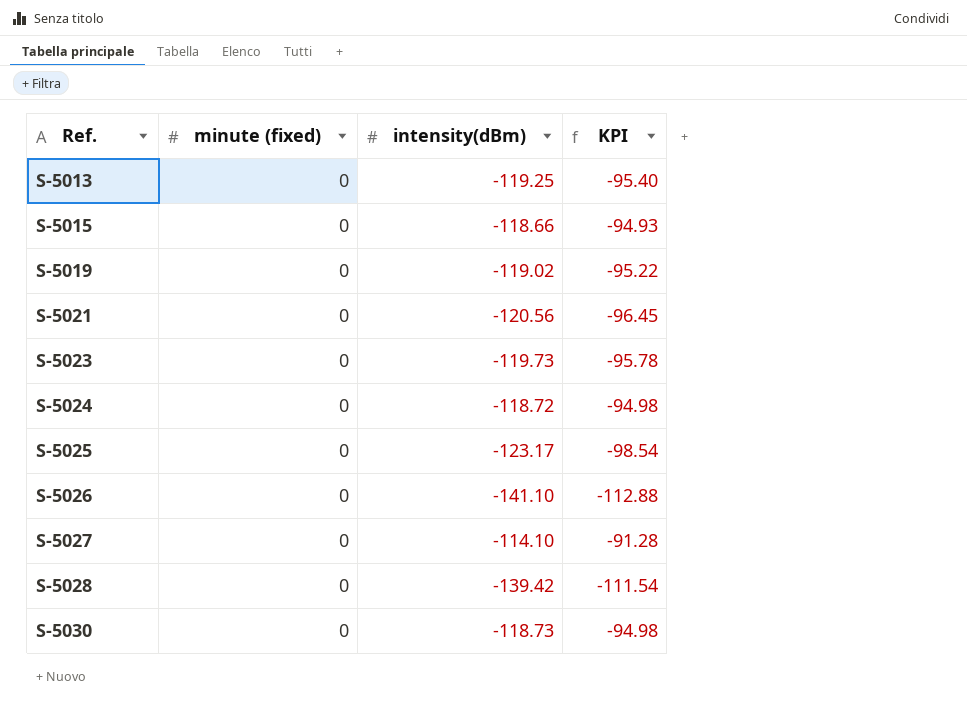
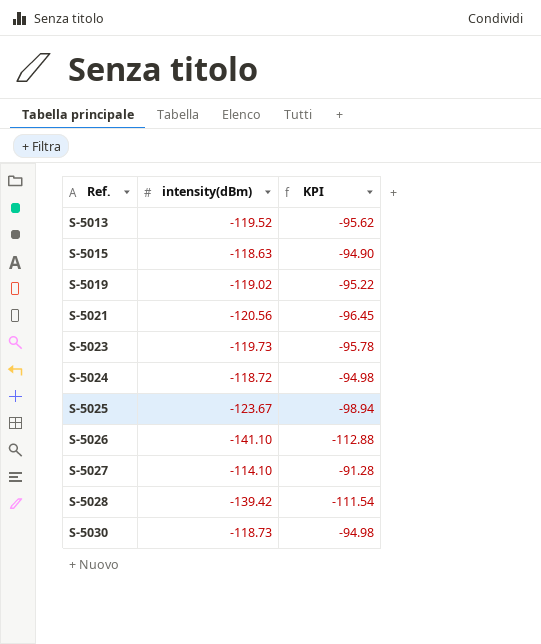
column minute (fixed) | position: 2 -> none
S-5013 | intensity(dBm): -119.25 -> -119.52
S-5013 | KPI: -95.40 -> -95.62
S-5015 | intensity(dBm): -118.66 -> -118.63
S-5015 | KPI: -94.93 -> -94.90
S-5025 | intensity(dBm): -123.17 -> -123.67
S-5025 | KPI: -98.54 -> -98.94

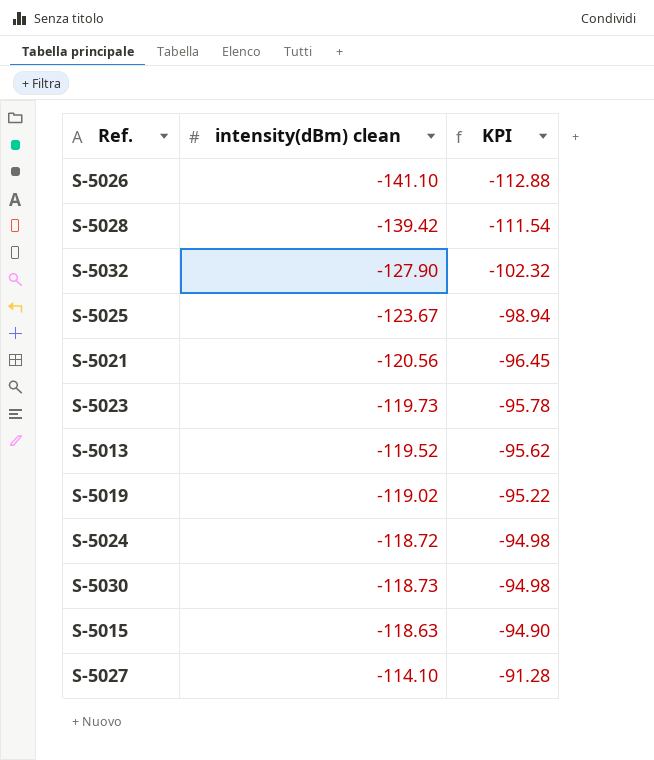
row order: Ref. ascending -> KPI ascending
column name: intensity(dBm) -> intensity(dBm) clean
row S-5032: none -> -127.90 | -102.32

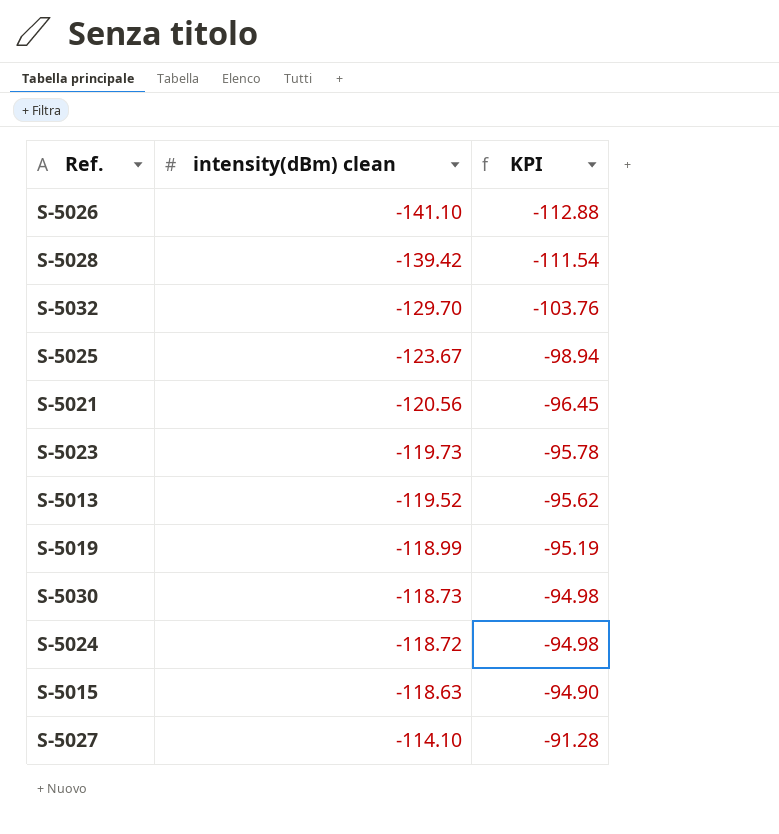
row order: KPI ascending -> intensity(dBm) clean ascending
S-5032 | intensity(dBm) clean: -127.90 -> -129.70
S-5032 | KPI: -102.32 -> -103.76
S-5019 | intensity(dBm) clean: -119.02 -> -118.99
S-5019 | KPI: -95.22 -> -95.19

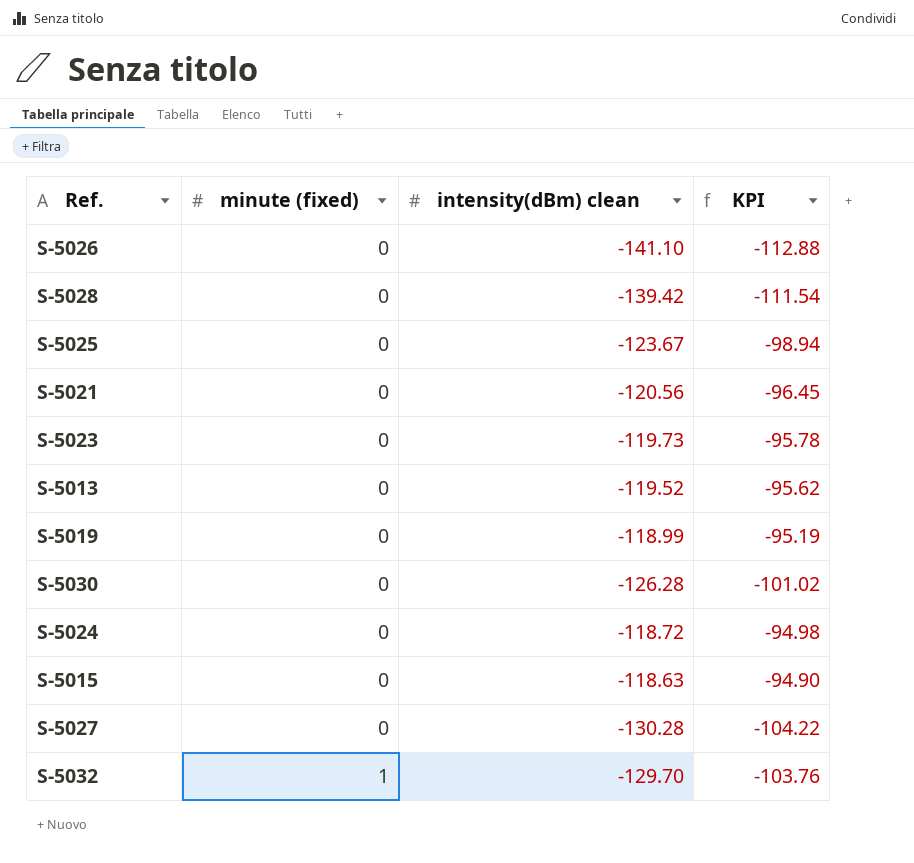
row order: intensity(dBm) clean ascending -> minute (fixed) ascending
column minute (fixed) | position: none -> 2
S-5030 | intensity(dBm) clean: -118.73 -> -126.28
S-5030 | KPI: -94.98 -> -101.02
S-5027 | intensity(dBm) clean: -114.10 -> -130.28
S-5027 | KPI: -91.28 -> -104.22

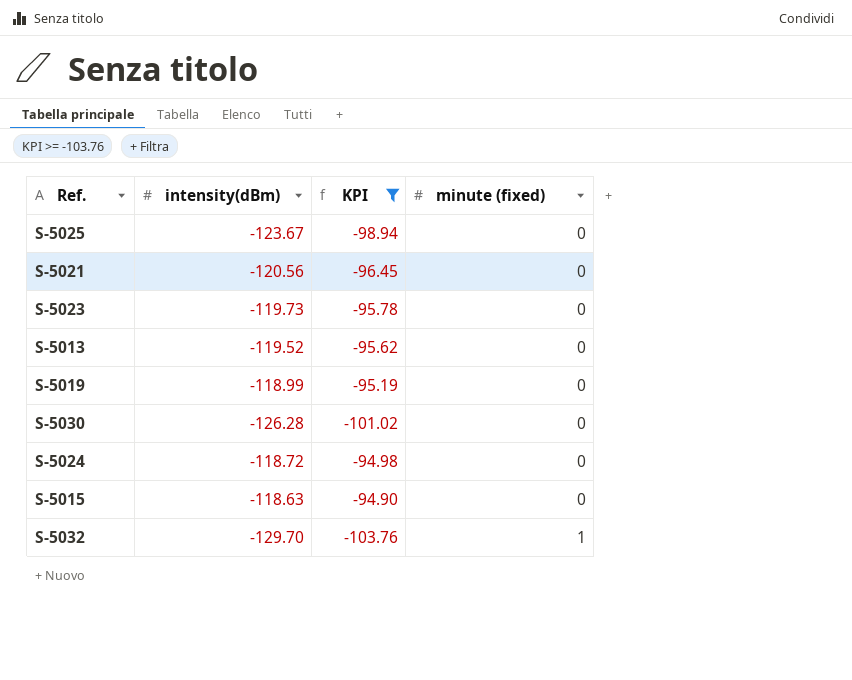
filter: none -> KPI >= -103.76
column name: intensity(dBm) clean -> intensity(dBm)
column minute (fixed) | position: 2 -> 4

